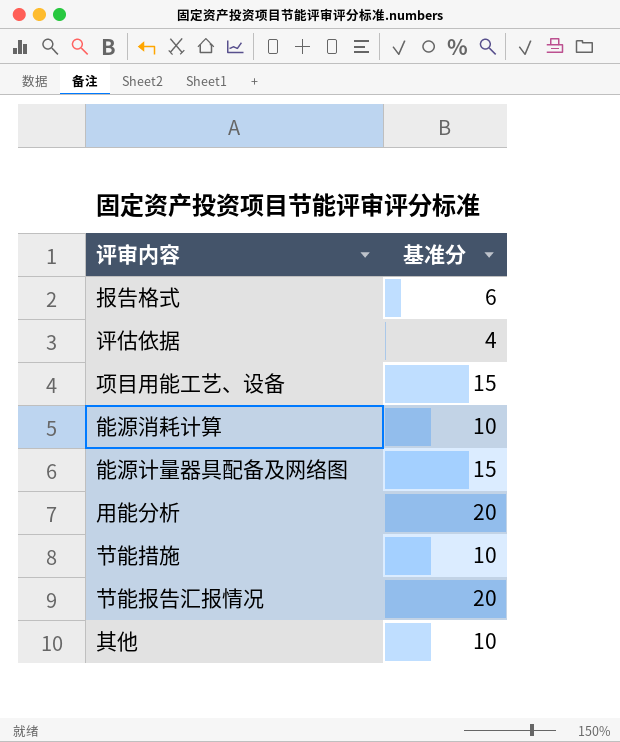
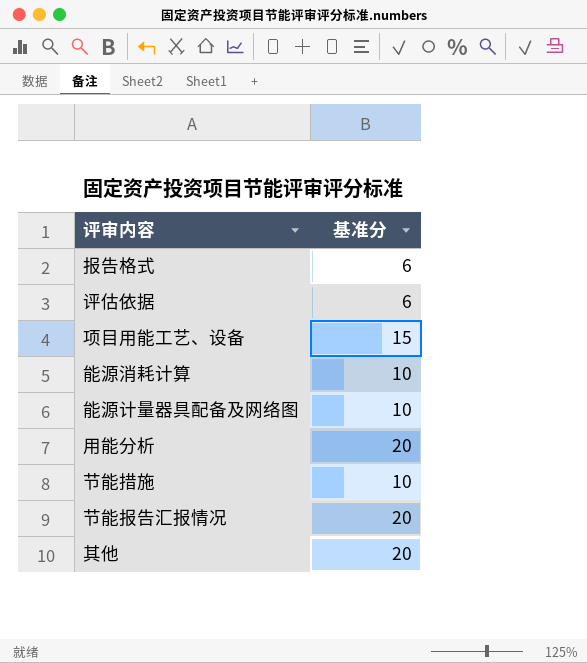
评估依据 | 基准分: 4 -> 6
能源计量器具配备及网络图 | 基准分: 15 -> 10
其他 | 基准分: 10 -> 20

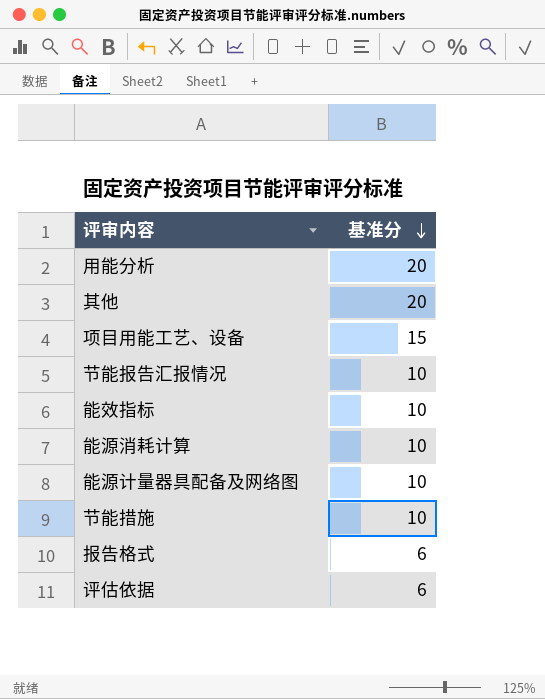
row order: none -> 基准分 descending
节能报告汇报情况 | 基准分: 20 -> 10
row 能效指标: none -> 10

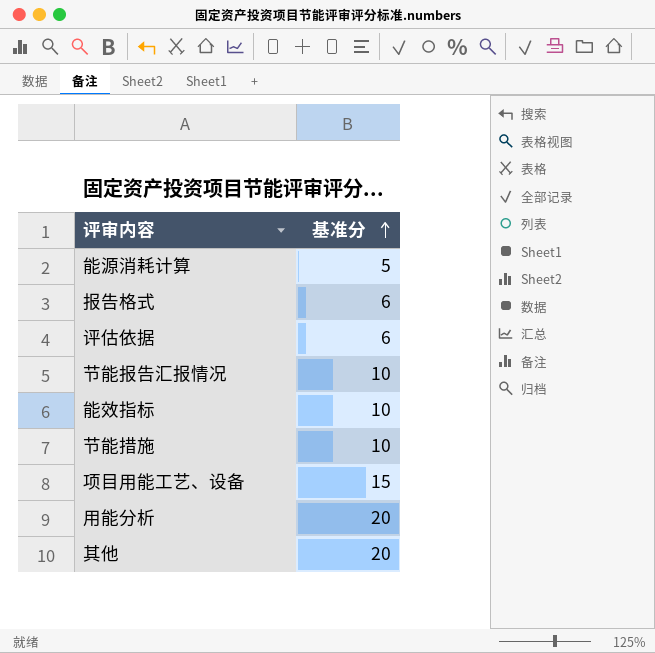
row order: 基准分 descending -> 基准分 ascending
row 能源计量器具配备及网络图: 10 -> none
能源消耗计算 | 基准分: 10 -> 5

